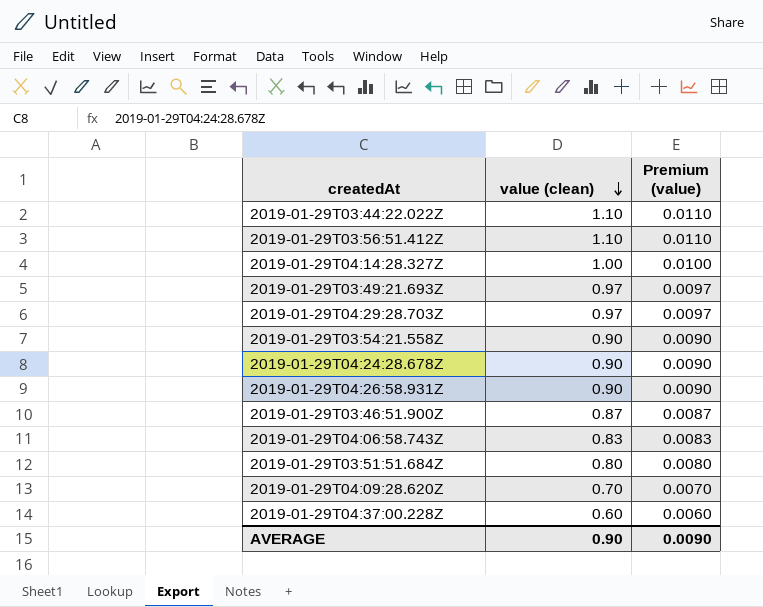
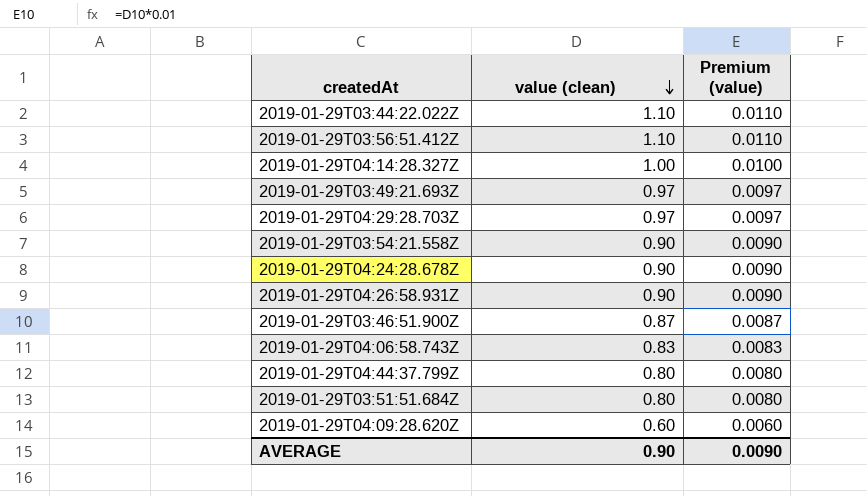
row 2019-01-29T04:37:00.228Z: 0.60 | 0.0060 -> none
row 2019-01-29T04:44:37.799Z: none -> 0.80 | 0.0080
2019-01-29T04:09:28.620Z | value (clean): 0.70 -> 0.60
2019-01-29T04:09:28.620Z | Premium (value): 0.0070 -> 0.0060

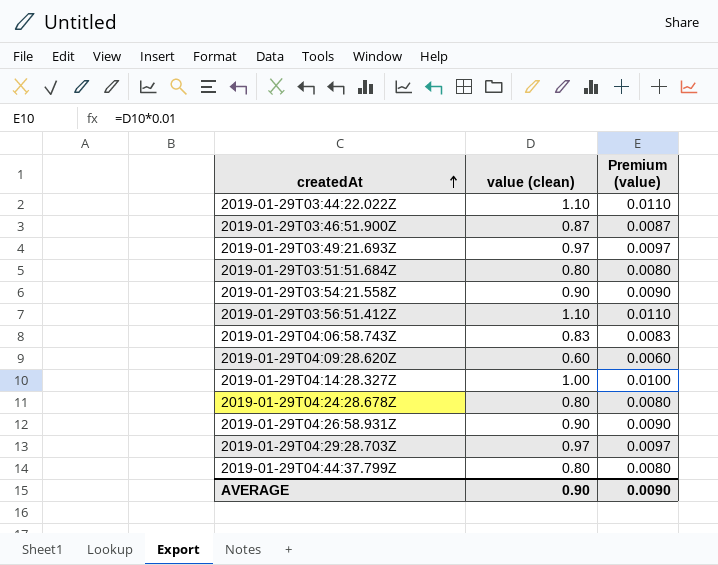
row order: value (clean) descending -> createdAt ascending
2019-01-29T04:24:28.678Z | value (clean): 0.90 -> 0.80
2019-01-29T04:24:28.678Z | Premium (value): 0.0090 -> 0.0080

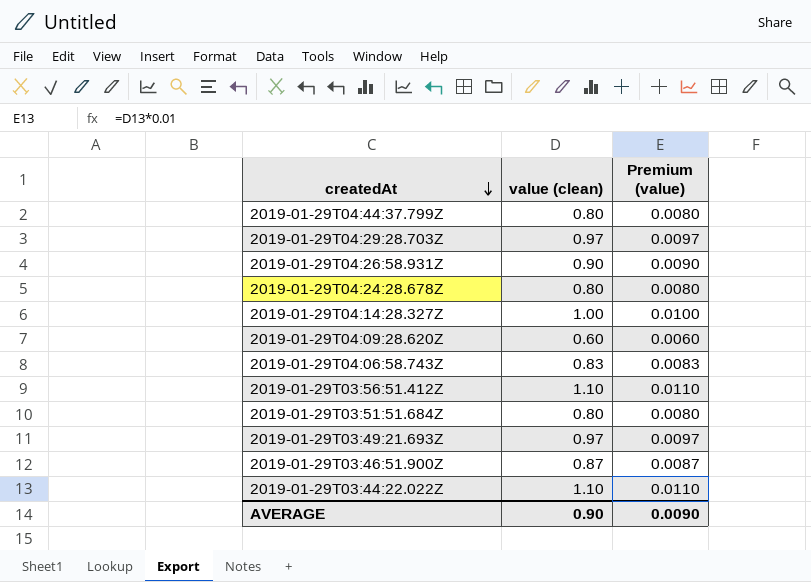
row order: createdAt ascending -> createdAt descending
row 2019-01-29T03:54:21.558Z: 0.90 | 0.0090 -> none

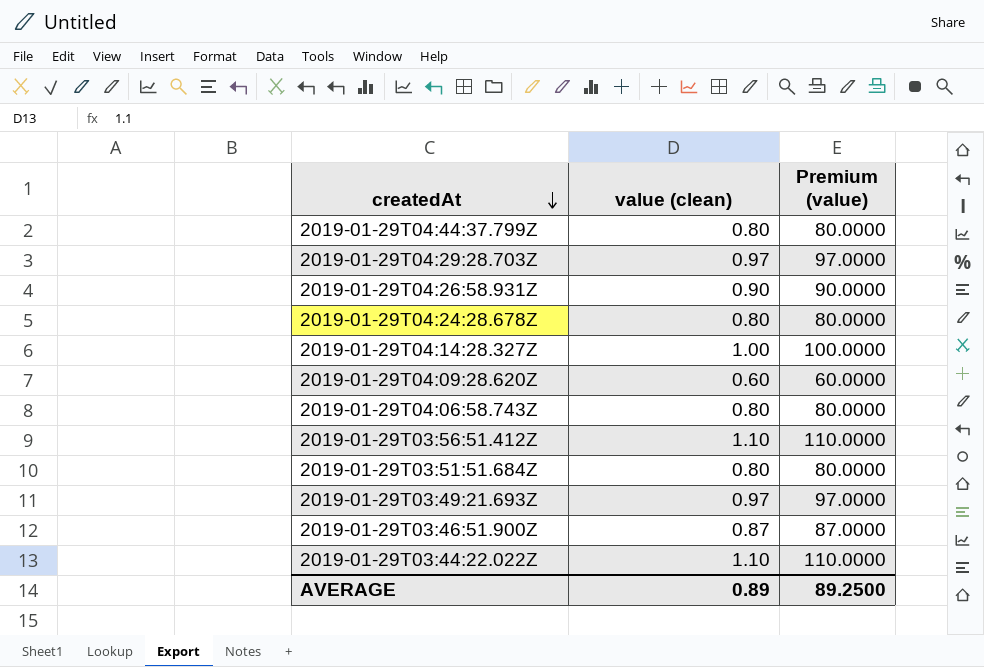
column Premium (value) | formula: [value (clean)] * 0.01 -> [value (clean)] * 100
2019-01-29T04:06:58.743Z | value (clean): 0.83 -> 0.80
AVERAGE | value (clean): 0.90 -> 0.89
AVERAGE | Premium (value): 0.0090 -> 89.2500

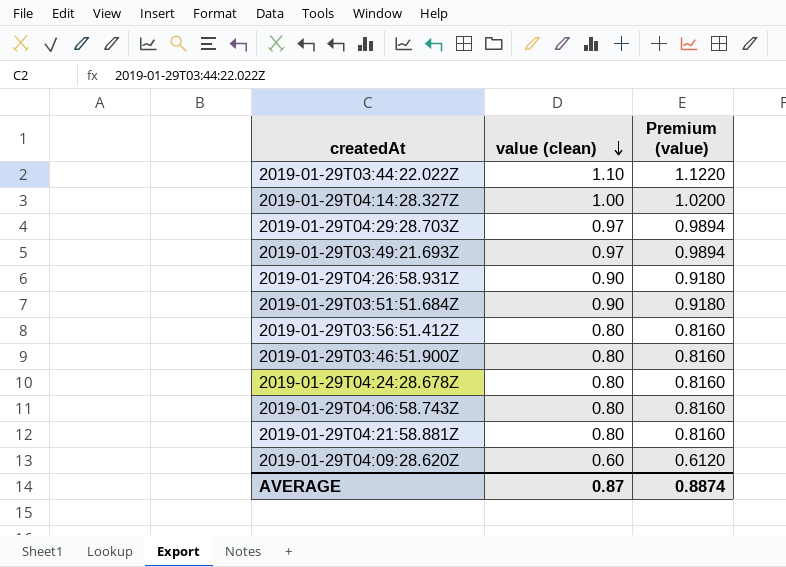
row order: createdAt descending -> value (clean) descending
column Premium (value) | formula: [value (clean)] * 100 -> [value (clean)] * 1.02
row 2019-01-29T04:44:37.799Z: 0.80 | 80.0000 -> none
2019-01-29T03:51:51.684Z | value (clean): 0.80 -> 0.90
2019-01-29T03:56:51.412Z | value (clean): 1.10 -> 0.80
2019-01-29T03:46:51.900Z | value (clean): 0.87 -> 0.80
row 2019-01-29T04:21:58.881Z: none -> 0.80 | 0.8160
AVERAGE | value (clean): 0.89 -> 0.87
AVERAGE | Premium (value): 89.2500 -> 0.8874

